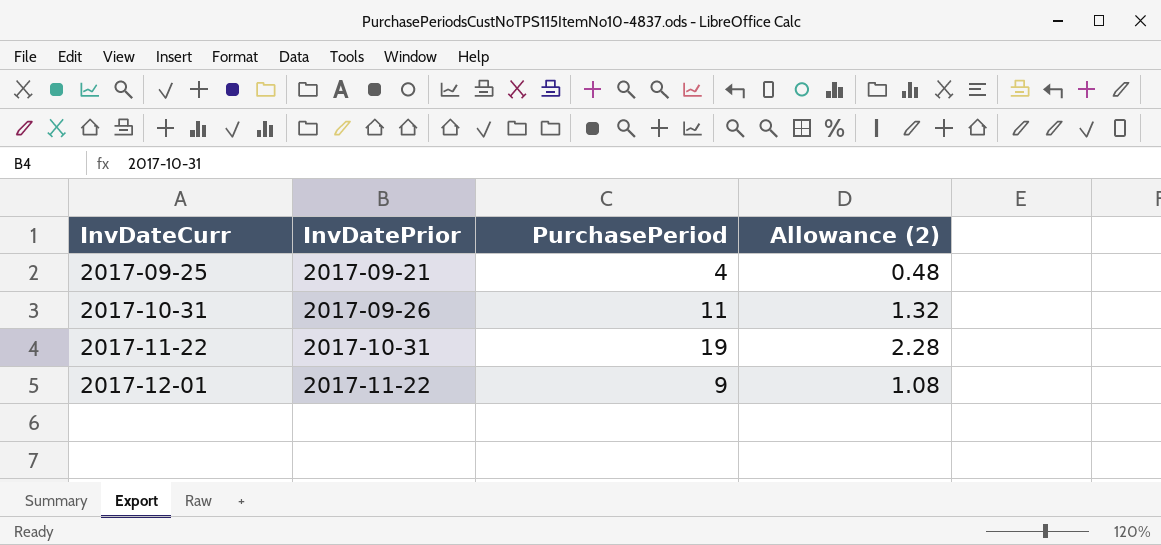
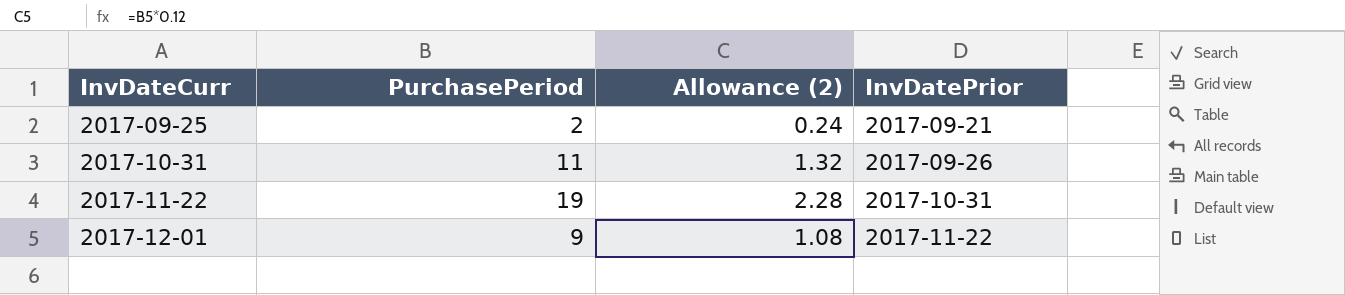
column InvDatePrior | position: 2 -> 4
2017-09-25 | PurchasePeriod: 4 -> 2
2017-09-25 | Allowance (2): 0.48 -> 0.24

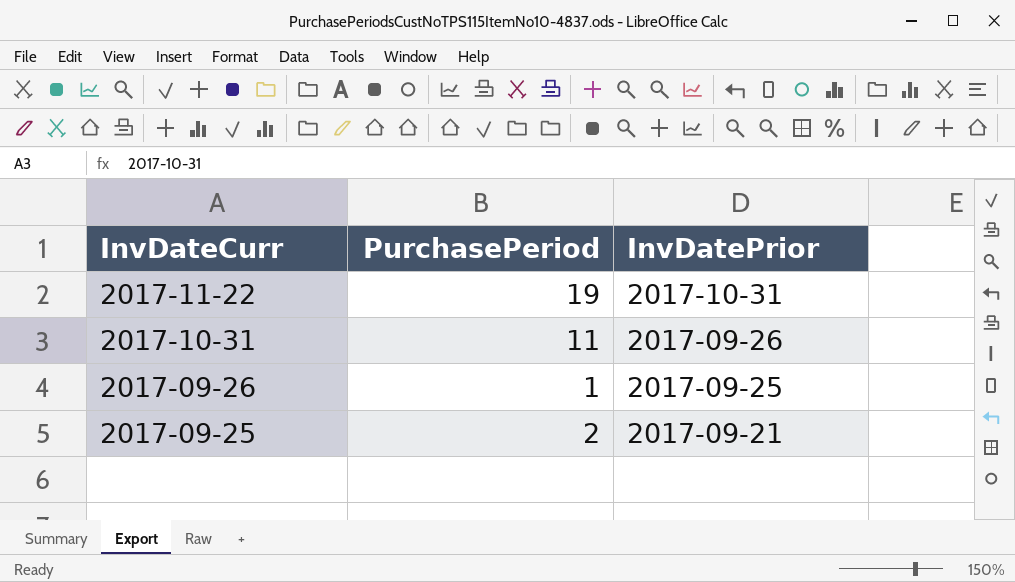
row order: InvDateCurr ascending -> InvDateCurr descending
column Allowance (2) | formula: [PurchasePeriod] * 0.12 -> none
row 2017-12-01: 9 | 1.08 | 2017-11-22 -> none
row 2017-09-26: none -> 1 | 2017-09-25

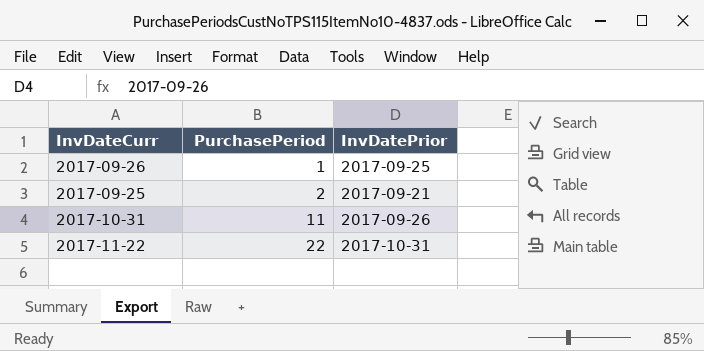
row order: InvDateCurr descending -> PurchasePeriod ascending
2017-11-22 | PurchasePeriod: 19 -> 22

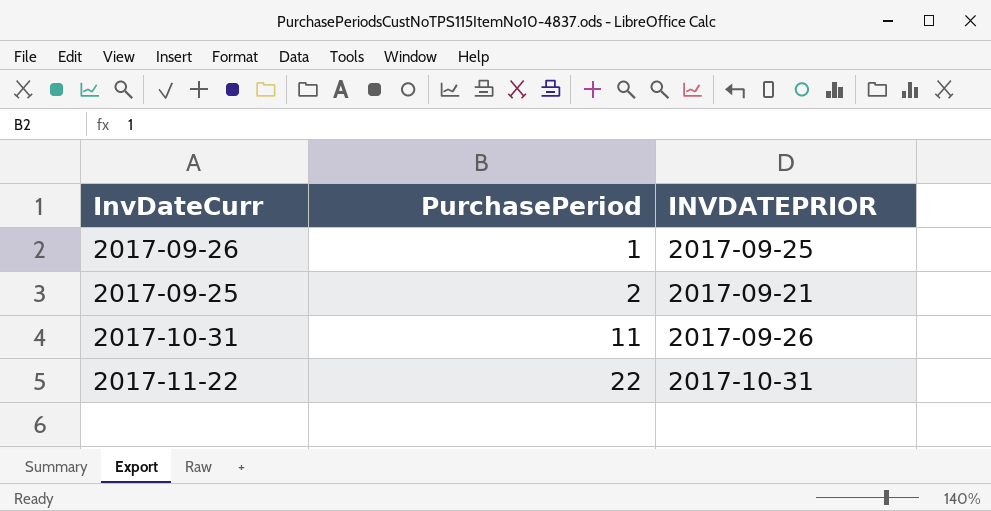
column name: InvDatePrior -> INVDATEPRIOR

